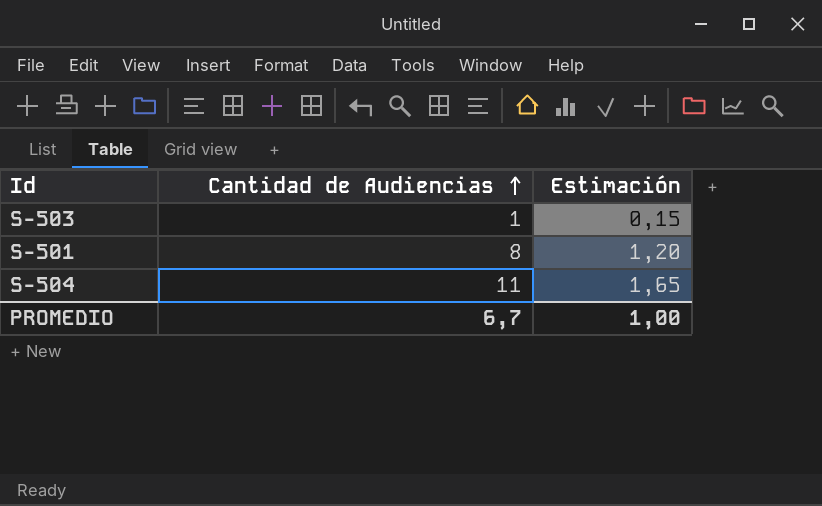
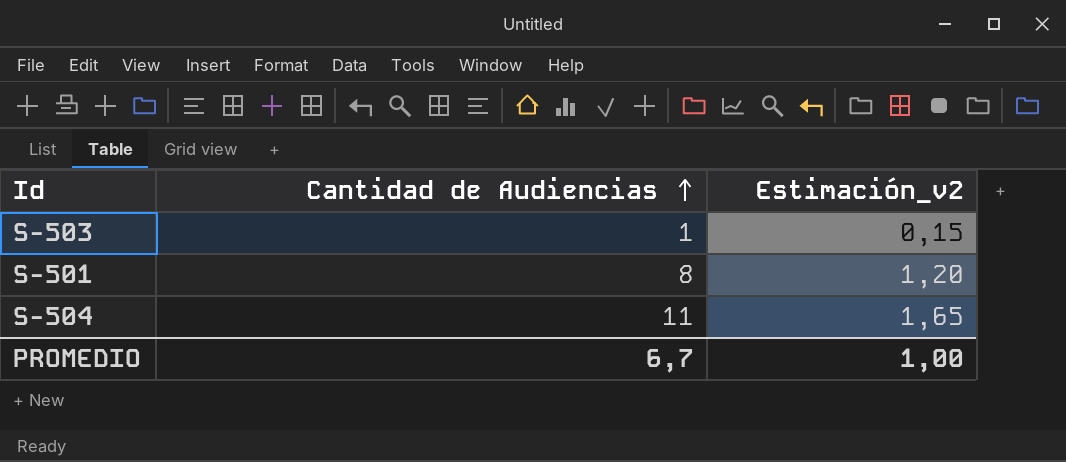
column name: Estimación -> Estimación_v2

